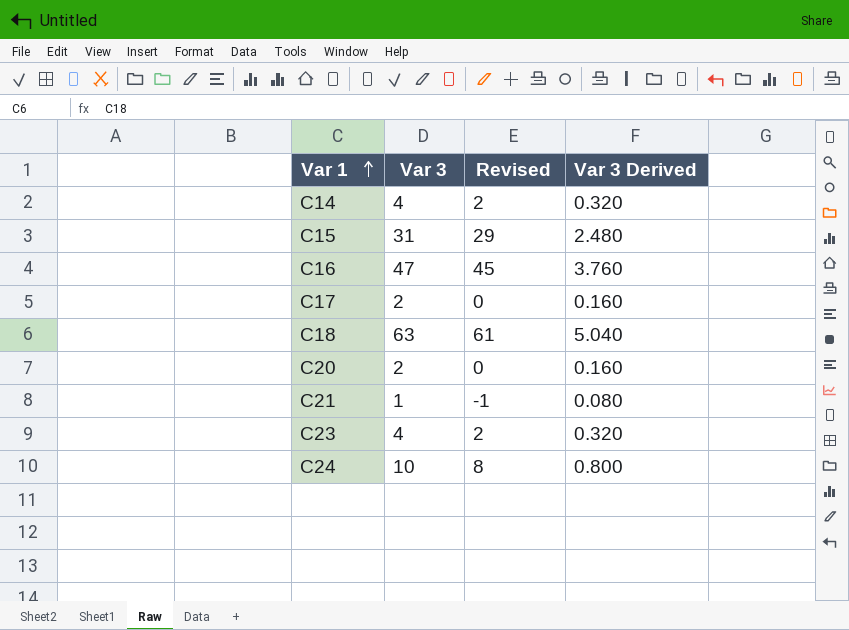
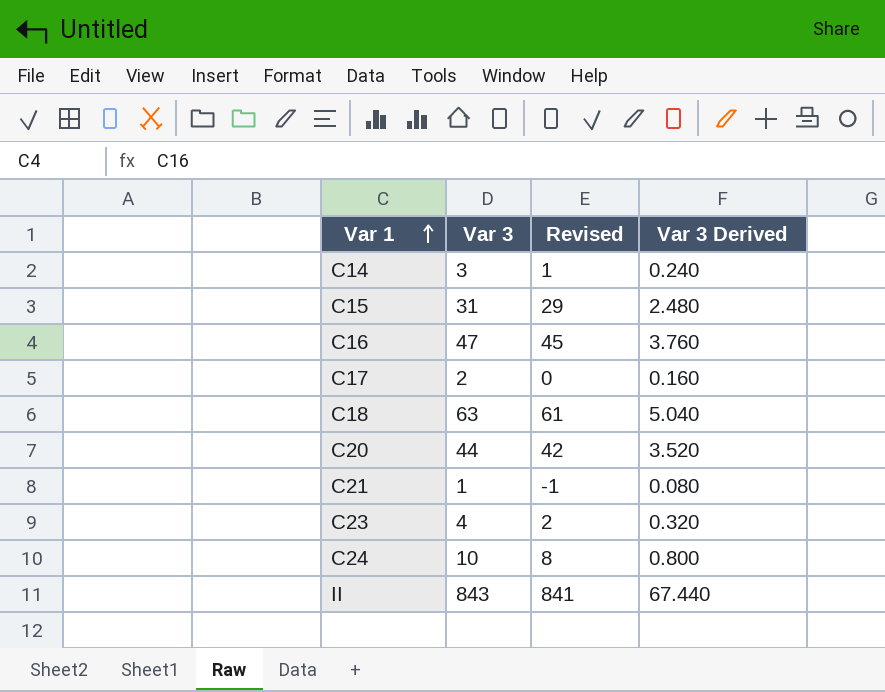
C14 | Var 3: 4 -> 3
C14 | Revised: 2 -> 1
C14 | Var 3 Derived: 0.320 -> 0.240
C20 | Var 3: 2 -> 44
C20 | Revised: 0 -> 42
C20 | Var 3 Derived: 0.160 -> 3.520
row II: none -> 843 | 841 | 67.440

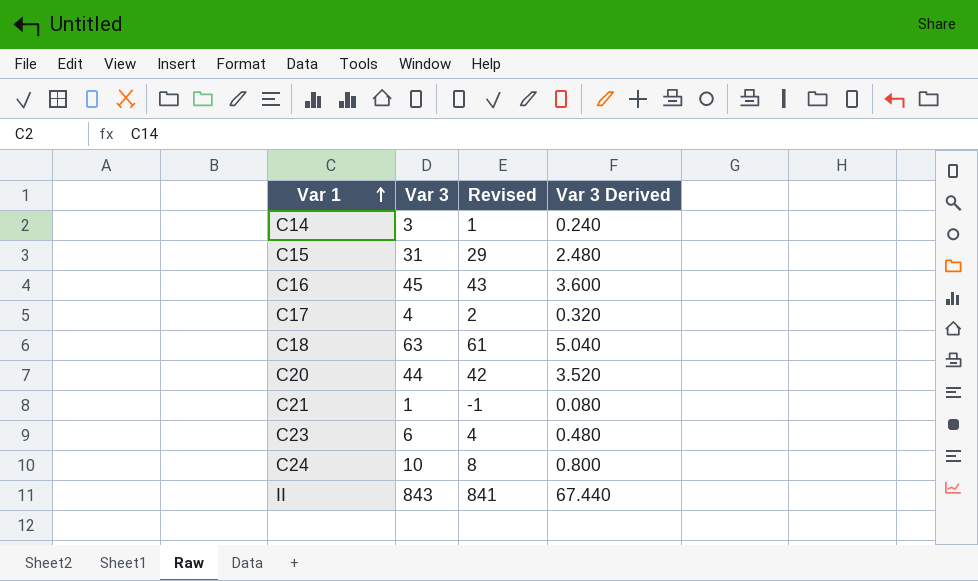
C16 | Var 3: 47 -> 45
C16 | Revised: 45 -> 43
C16 | Var 3 Derived: 3.760 -> 3.600
C17 | Var 3: 2 -> 4
C17 | Revised: 0 -> 2
C17 | Var 3 Derived: 0.160 -> 0.320
C23 | Var 3: 4 -> 6
C23 | Revised: 2 -> 4
C23 | Var 3 Derived: 0.320 -> 0.480

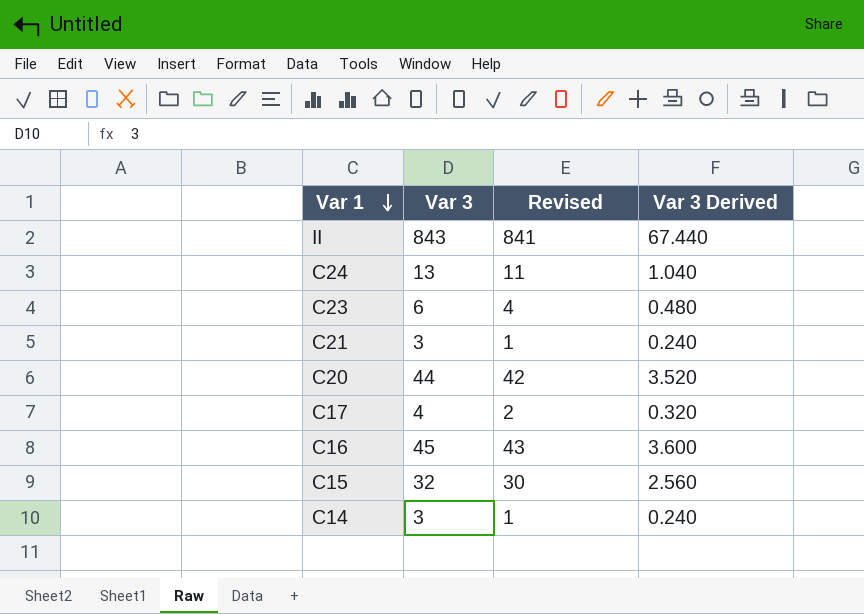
row order: Var 1 ascending -> Var 1 descending
row C18: 63 | 61 | 5.040 -> none
C24 | Var 3: 10 -> 13
C24 | Revised: 8 -> 11
C24 | Var 3 Derived: 0.800 -> 1.040
C21 | Var 3: 1 -> 3
C21 | Revised: -1 -> 1
C21 | Var 3 Derived: 0.080 -> 0.240
C15 | Var 3: 31 -> 32
C15 | Revised: 29 -> 30
C15 | Var 3 Derived: 2.480 -> 2.560

